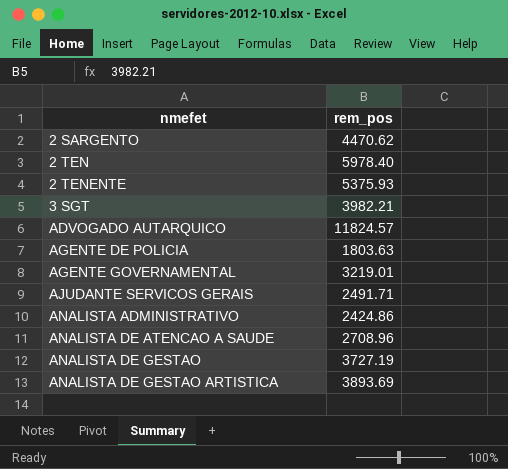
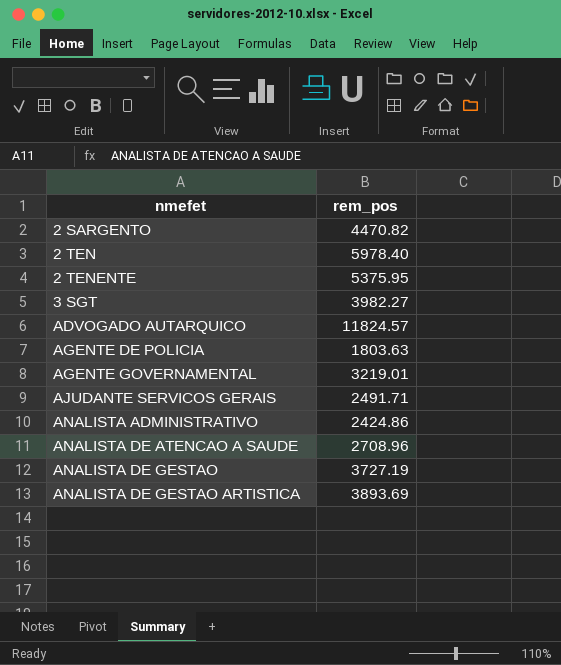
2 SARGENTO | rem_pos: 4470.62 -> 4470.82
2 TENENTE | rem_pos: 5375.93 -> 5375.95
3 SGT | rem_pos: 3982.21 -> 3982.27

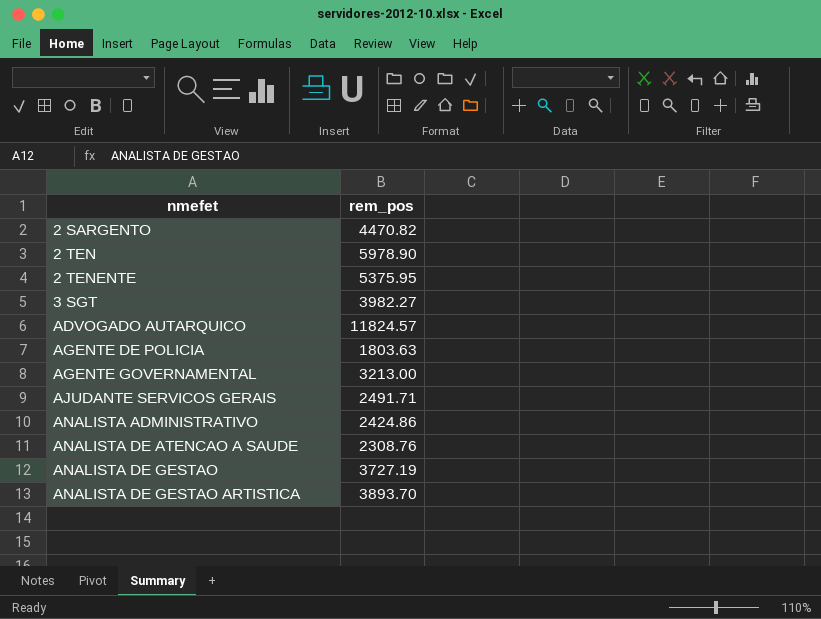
2 TEN | rem_pos: 5978.40 -> 5978.90
AGENTE GOVERNAMENTAL | rem_pos: 3219.01 -> 3213.00
ANALISTA DE ATENCAO A SAUDE | rem_pos: 2708.96 -> 2308.76
ANALISTA DE GESTAO ARTISTICA | rem_pos: 3893.69 -> 3893.70

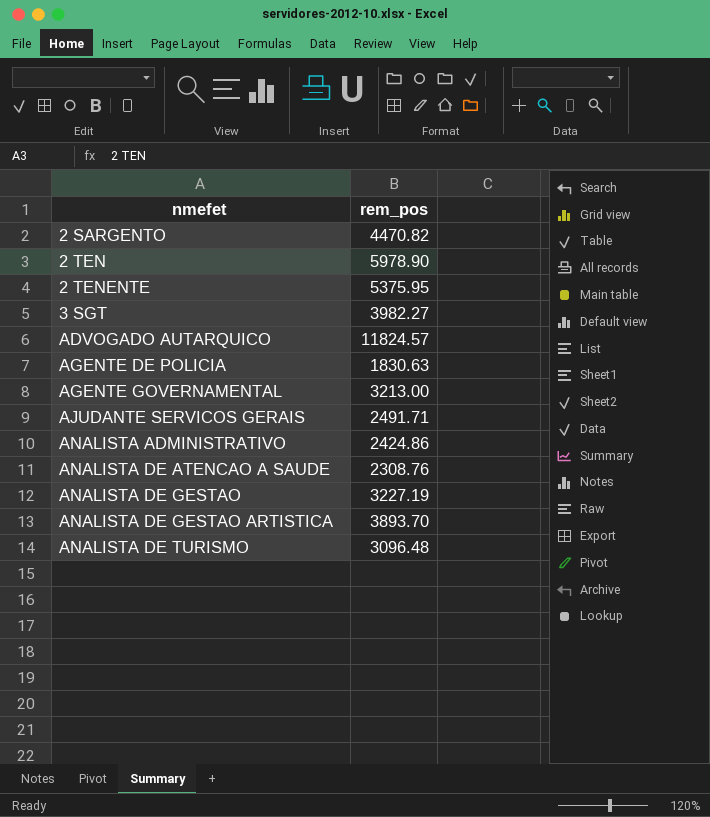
AGENTE DE POLICIA | rem_pos: 1803.63 -> 1830.63
ANALISTA DE GESTAO | rem_pos: 3727.19 -> 3227.19
row ANALISTA DE TURISMO: none -> 3096.48

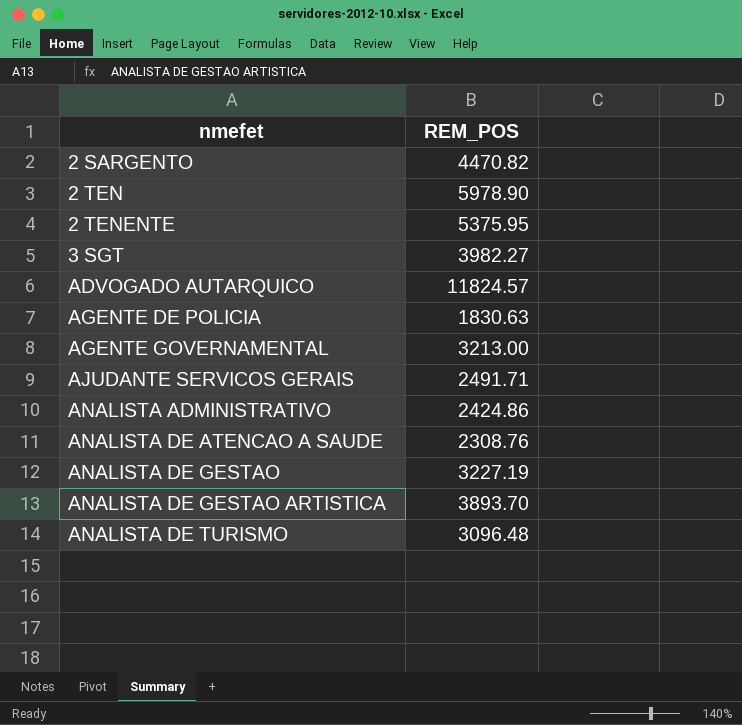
column name: rem_pos -> REM_POS

